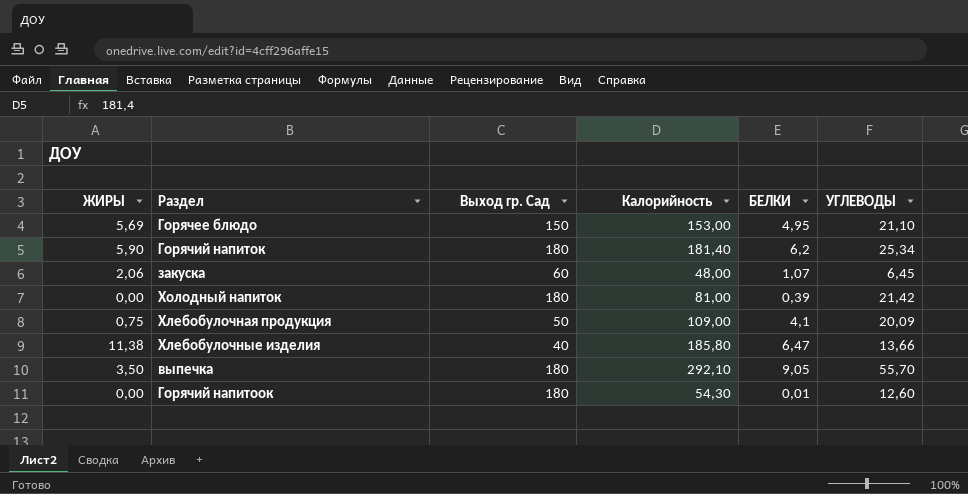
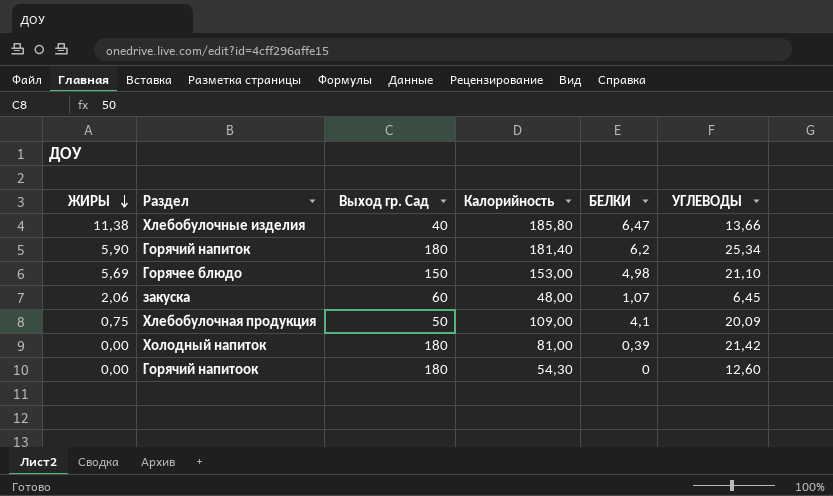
row order: none -> ЖИРЫ descending
row выпечка: 3,50 | 180 | 292,10 | 9,05 | 55,70 -> none
Горячее блюдо | БЕЛКИ: 4,95 -> 4,98
Горячий напитоок | БЕЛКИ: 0,01 -> 0

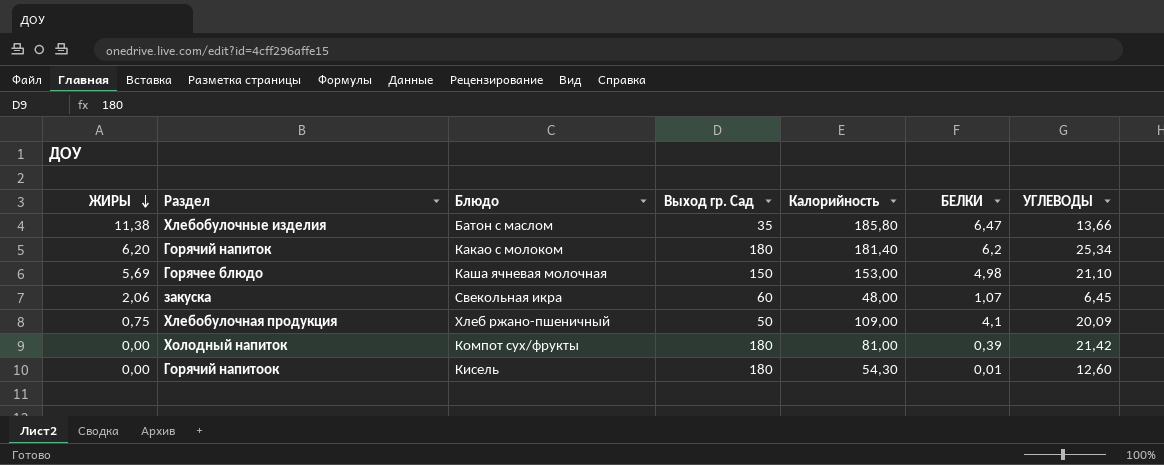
column Блюдо | position: none -> 3
Хлебобулочные изделия | Выход гр. Сад: 40 -> 35
Горячий напиток | ЖИРЫ: 5,90 -> 6,20
Горячий напитоок | БЕЛКИ: 0 -> 0,01

